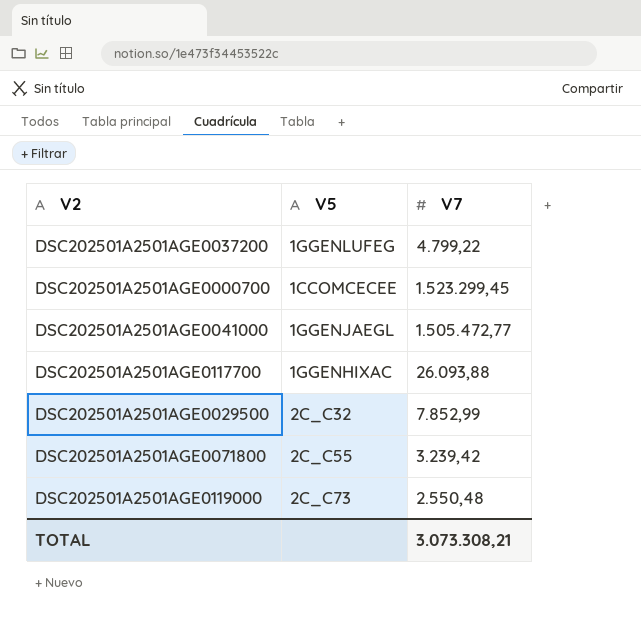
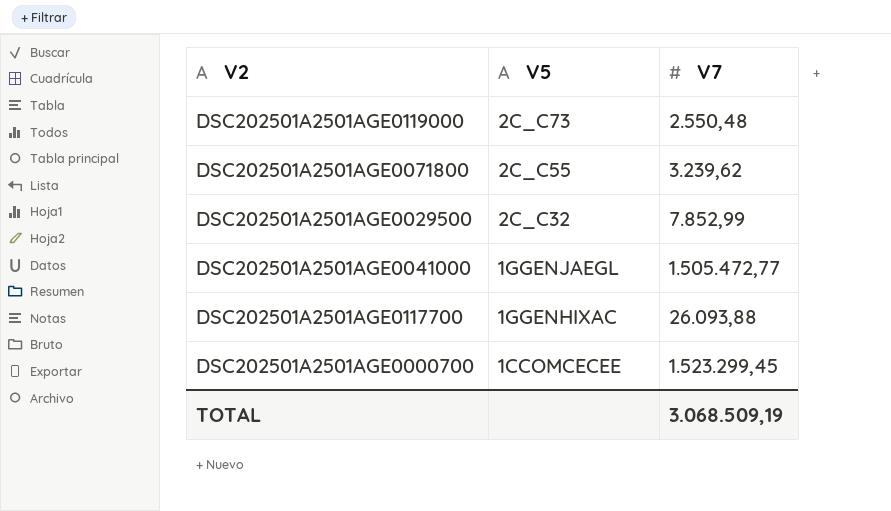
row order: none -> V5 descending
row DSC202501A2501AGE0037200: 1GGENLUFEG | 4.799,22 -> none
DSC202501A2501AGE0071800 | V7: 3.239,42 -> 3.239,62
TOTAL | V7: 3.073.308,21 -> 3.068.509,19

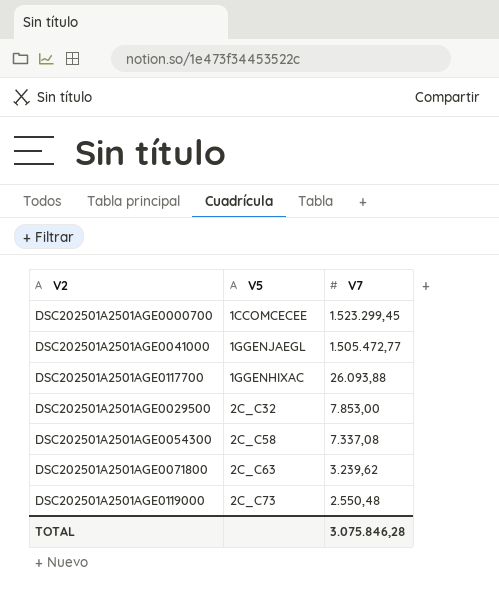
row order: V5 descending -> V7 descending
DSC202501A2501AGE0029500 | V7: 7.852,99 -> 7.853,00
row DSC202501A2501AGE0054300: none -> 2C_C58 | 7.337,08
DSC202501A2501AGE0071800 | V5: 2C_C55 -> 2C_C63
TOTAL | V7: 3.068.509,19 -> 3.075.846,28

